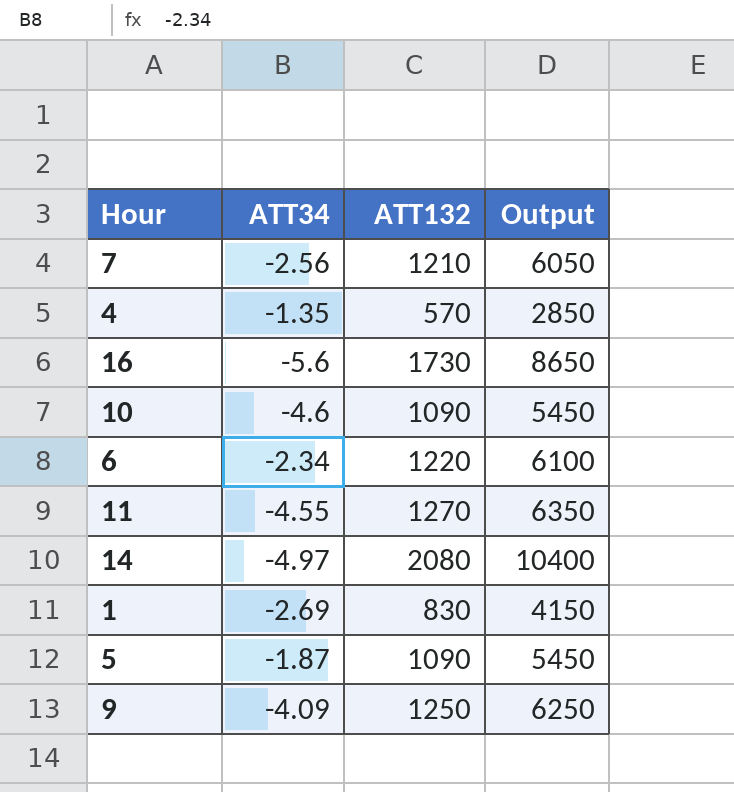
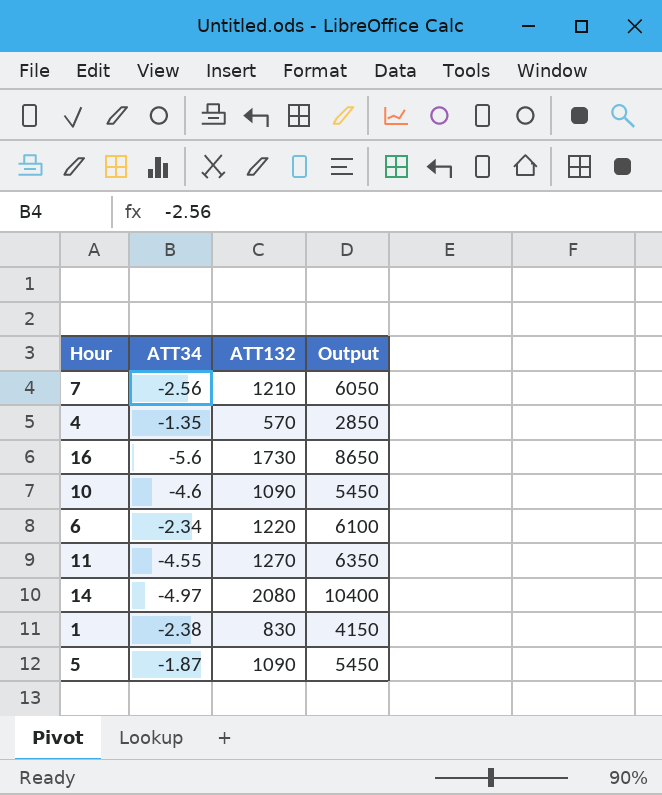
row 9: -4.09 | 1250 | 6250 -> none
1 | ATT34: -2.69 -> -2.38

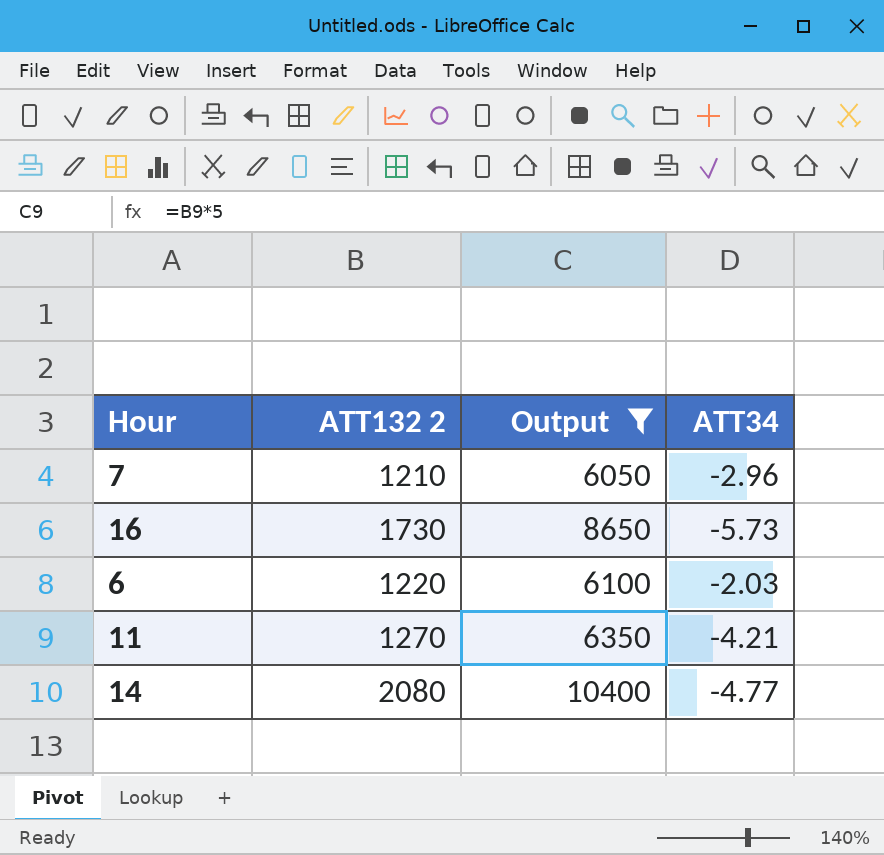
filter: none -> Output >= 6050
column name: ATT132 -> ATT132 2
column ATT34 | position: 2 -> 4
7 | ATT34: -2.56 -> -2.96
16 | ATT34: -5.6 -> -5.73
6 | ATT34: -2.34 -> -2.03
11 | ATT34: -4.55 -> -4.21
14 | ATT34: -4.97 -> -4.77

